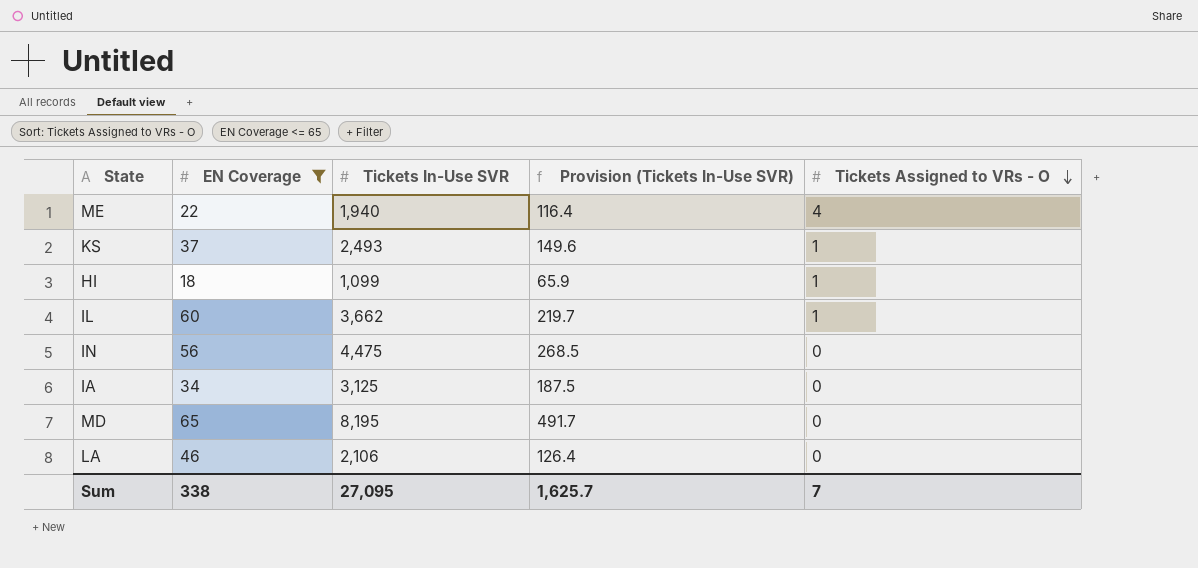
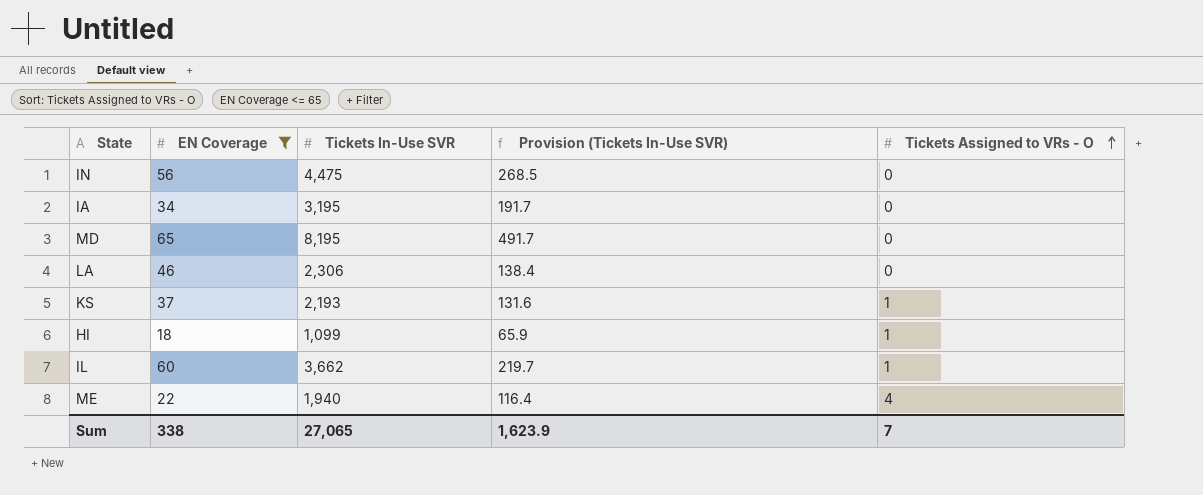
row order: Tickets Assigned to VRs - O descending -> Tickets Assigned to VRs - O ascending
IA | Tickets In-Use SVR: 3,125 -> 3,195
IA | Provision (Tickets In-Use SVR): 187.5 -> 191.7
LA | Tickets In-Use SVR: 2,106 -> 2,306
LA | Provision (Tickets In-Use SVR): 126.4 -> 138.4
KS | Tickets In-Use SVR: 2,493 -> 2,193
KS | Provision (Tickets In-Use SVR): 149.6 -> 131.6
Sum | Tickets In-Use SVR: 27,095 -> 27,065
Sum | Provision (Tickets In-Use SVR): 1,625.7 -> 1,623.9

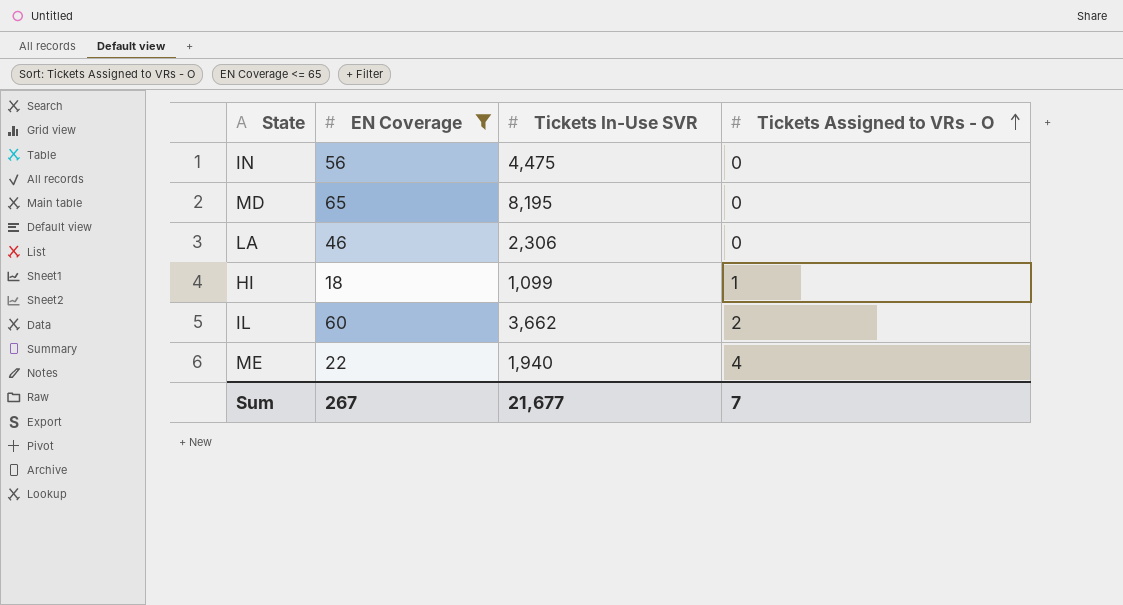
column Provision (Tickets In-Use SVR) | formula: [Tickets In-Use SVR] * 0.06 -> none
row IA: 34 | 3,195 | 191.7 | 0 -> none
row KS: 37 | 2,193 | 131.6 | 1 -> none
IL | Tickets Assigned to VRs - O: 1 -> 2
Sum | EN Coverage: 338 -> 267
Sum | Tickets In-Use SVR: 27,065 -> 21,677

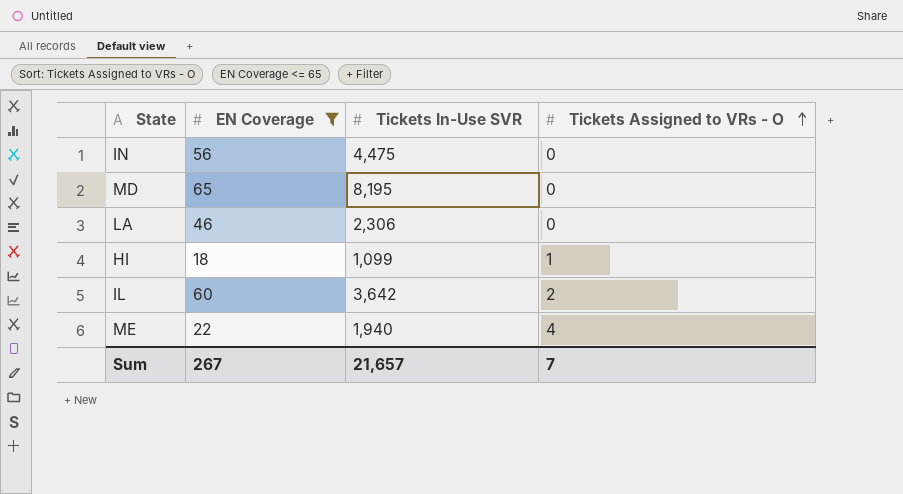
IL | Tickets In-Use SVR: 3,662 -> 3,642
Sum | Tickets In-Use SVR: 21,677 -> 21,657

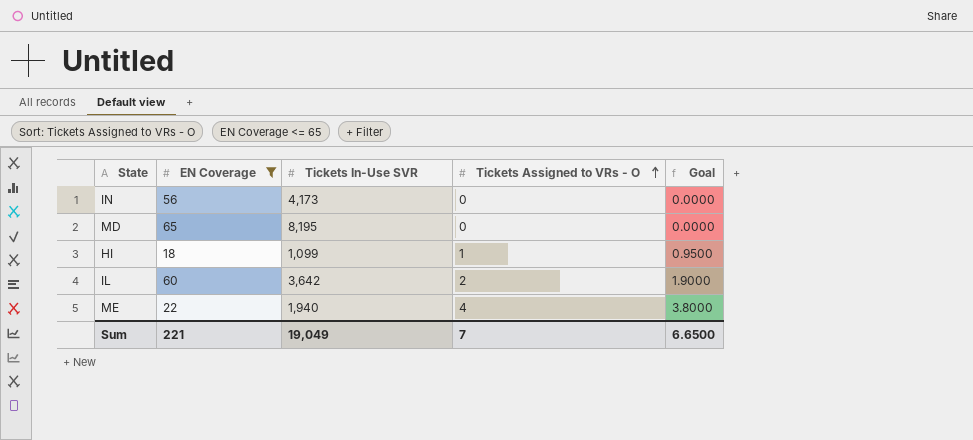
column Goal | formula: none -> [Tickets Assigned to VRs - O] * 0.95
row LA: 46 | 2,306 | 0 -> none
IN | Tickets In-Use SVR: 4,475 -> 4,173
Sum | EN Coverage: 267 -> 221
Sum | Tickets In-Use SVR: 21,657 -> 19,049

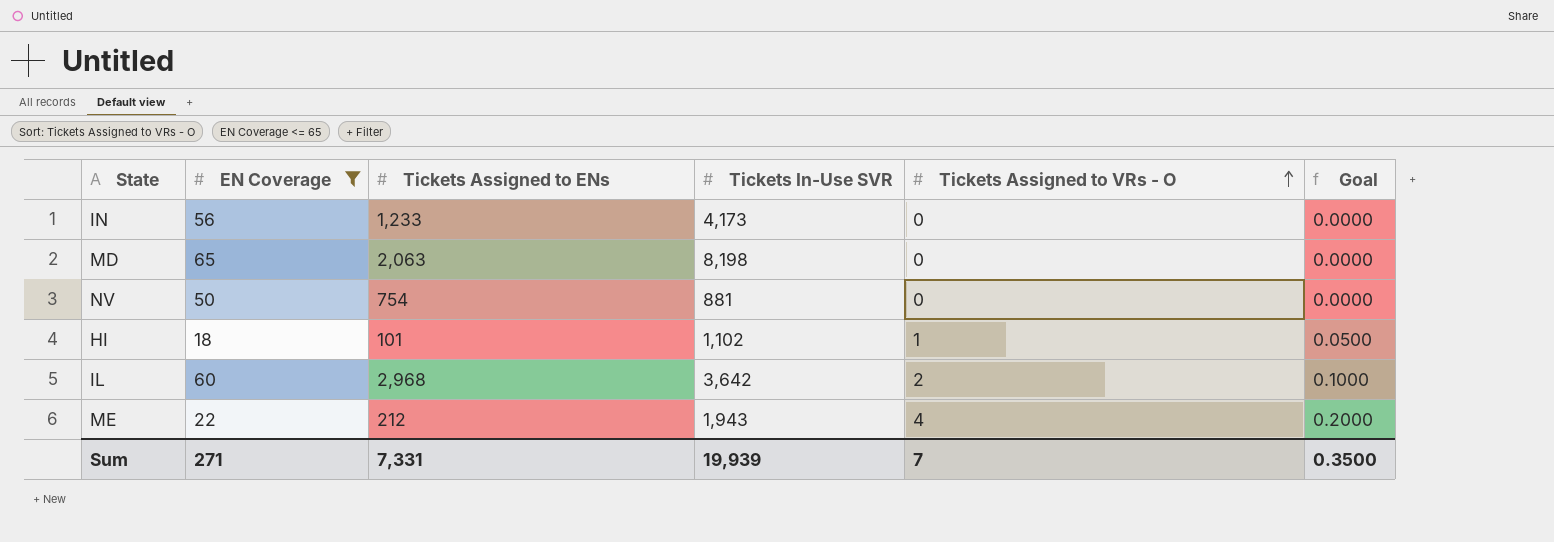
column Tickets Assigned to ENs | position: none -> 3
column Goal | formula: [Tickets Assigned to VRs - O] * 0.95 -> [Tickets Assigned to VRs - O] * 0.05
MD | Tickets In-Use SVR: 8,195 -> 8,198
row NV: none -> 50 | 754 | 881 | 0 | 0.0000
HI | Tickets In-Use SVR: 1,099 -> 1,102
ME | Tickets In-Use SVR: 1,940 -> 1,943
Sum | EN Coverage: 221 -> 271
Sum | Tickets In-Use SVR: 19,049 -> 19,939
Sum | Goal: 6.6500 -> 0.3500

